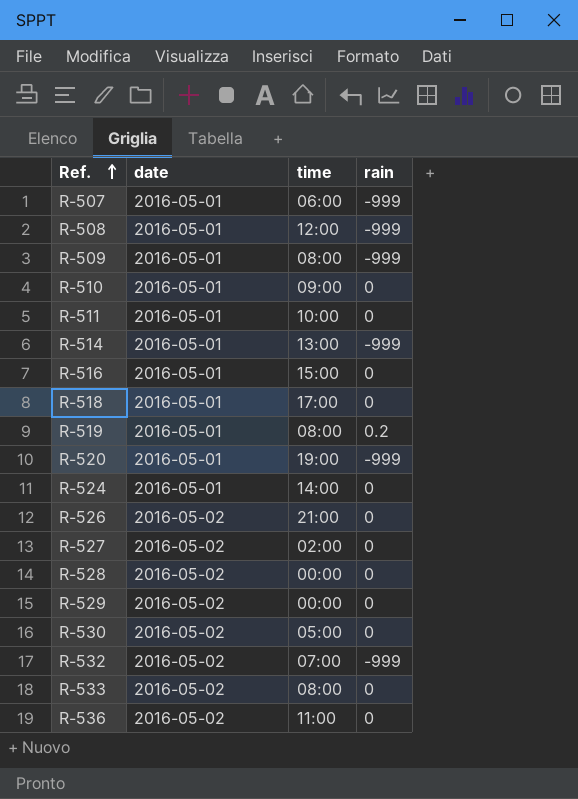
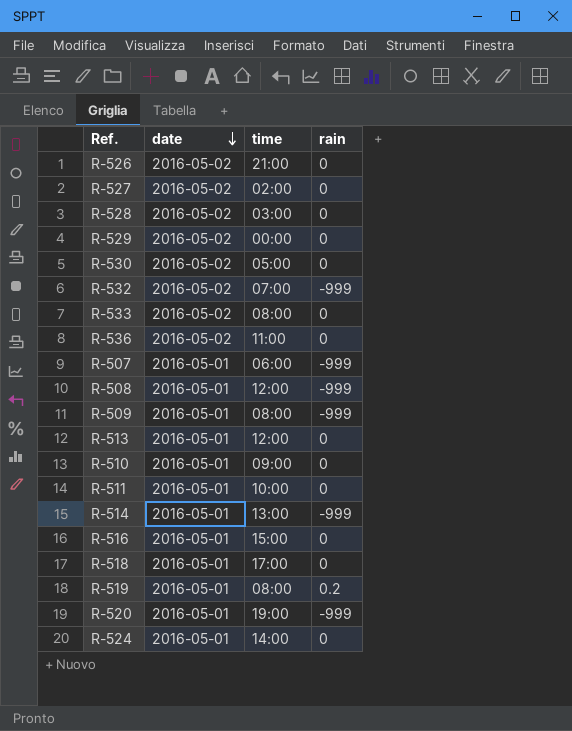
row order: Ref. ascending -> date descending
R-528 | time: 00:00 -> 03:00
row R-513: none -> 2016-05-01 | 12:00 | 0

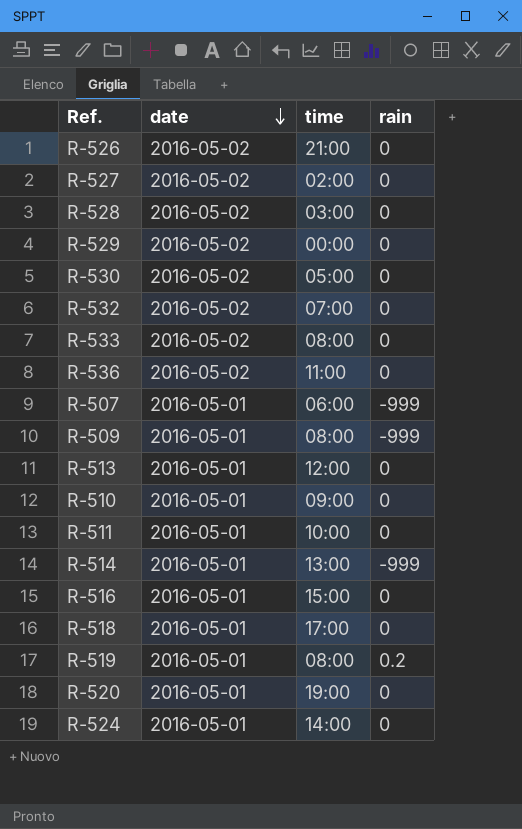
row R-508: 2016-05-01 | 12:00 | -999 -> none
R-532 | rain: -999 -> 0
R-520 | rain: -999 -> 0

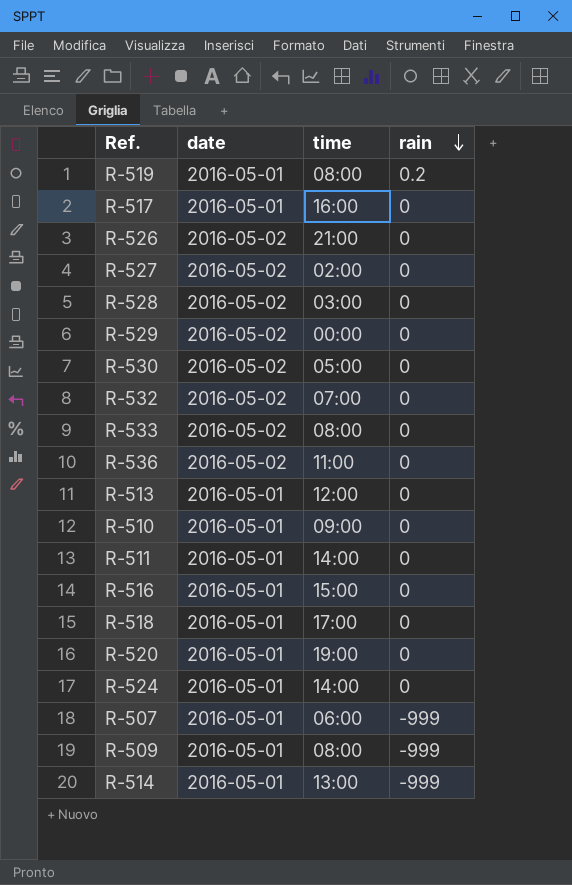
row order: date descending -> rain descending
row R-517: none -> 2016-05-01 | 16:00 | 0
R-511 | time: 10:00 -> 14:00

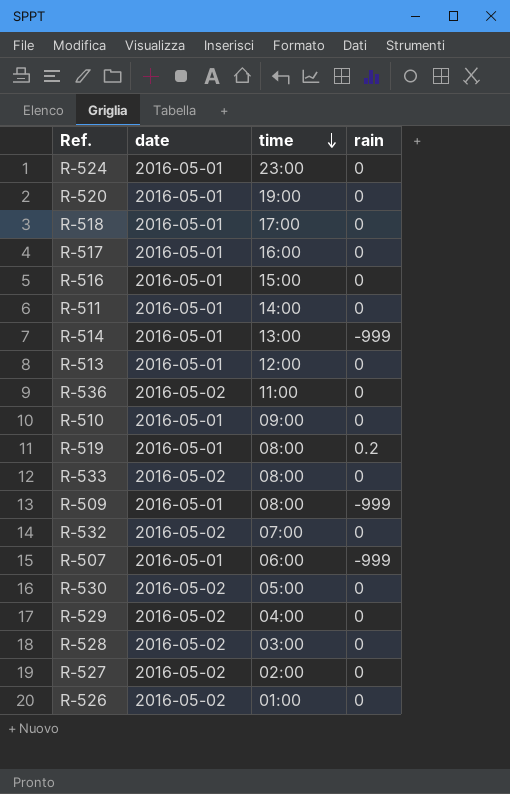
row order: rain descending -> time descending
R-524 | time: 14:00 -> 23:00
R-529 | time: 00:00 -> 04:00
R-526 | time: 21:00 -> 01:00

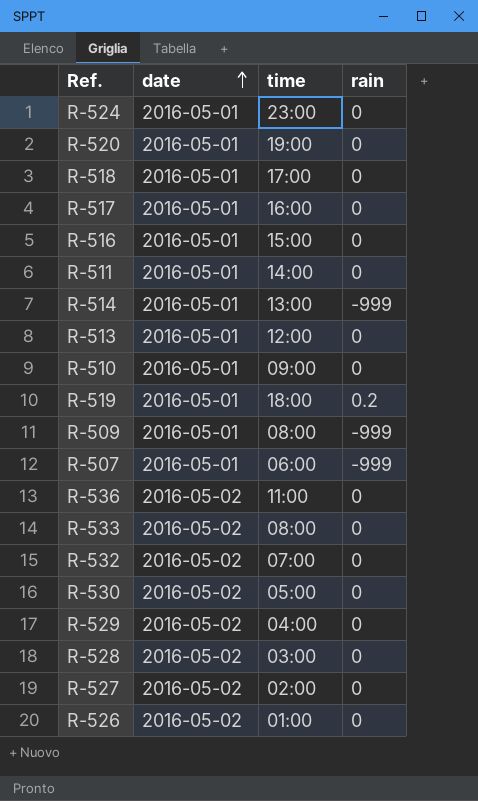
row order: time descending -> date ascending
R-519 | time: 08:00 -> 18:00

